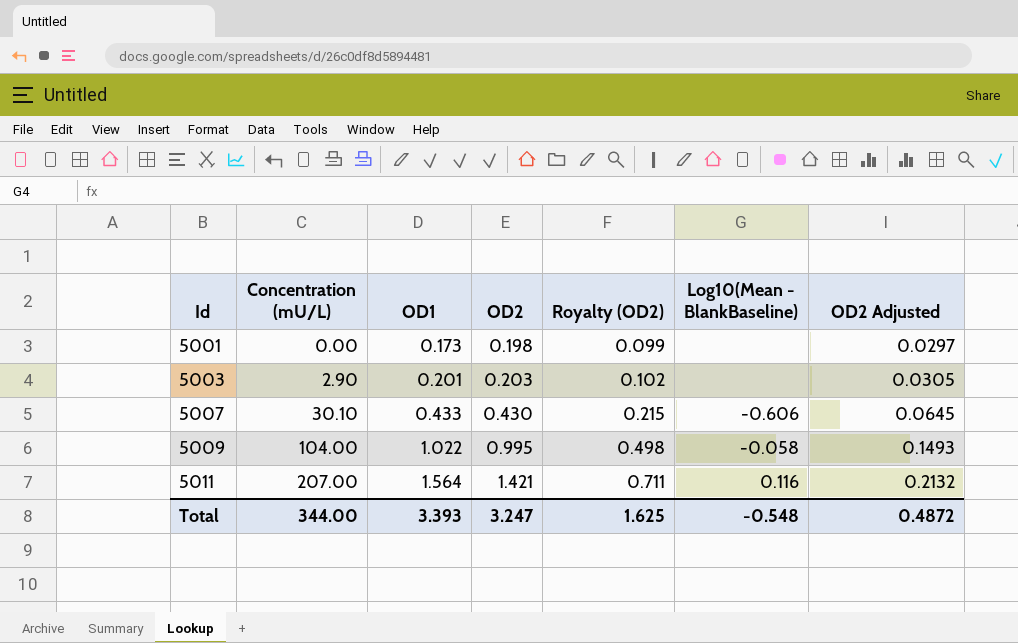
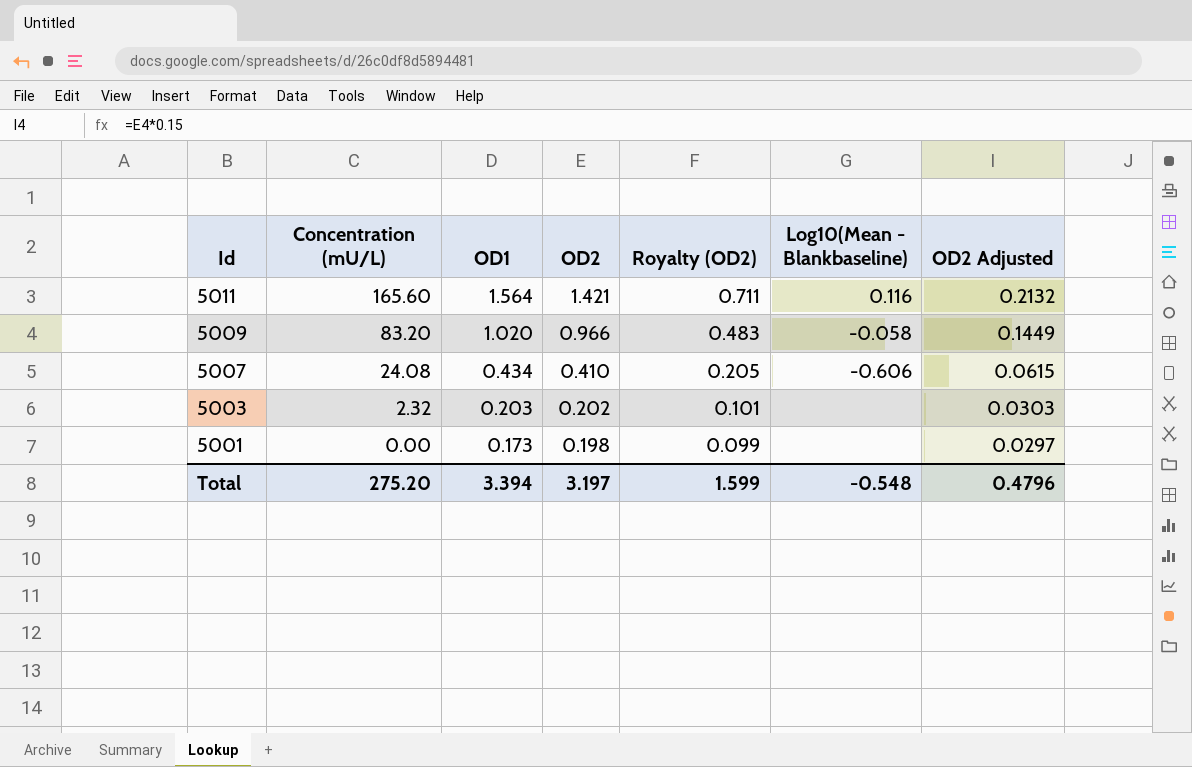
row order: Id ascending -> Id descending
column name: Log10(Mean - BlankBaseline) -> Log10(Mean - Blankbaseline)
5011 | Concentration (mU/L): 207.00 -> 165.60
5009 | Concentration (mU/L): 104.00 -> 83.20
5009 | OD1: 1.022 -> 1.020
5009 | OD2: 0.995 -> 0.966
5009 | Royalty (OD2): 0.498 -> 0.483
5009 | OD2 Adjusted: 0.1493 -> 0.1449
5007 | Concentration (mU/L): 30.10 -> 24.08
5007 | OD1: 0.433 -> 0.434
5007 | OD2: 0.430 -> 0.410
5007 | Royalty (OD2): 0.215 -> 0.205
5007 | OD2 Adjusted: 0.0645 -> 0.0615
5003 | Concentration (mU/L): 2.90 -> 2.32
5003 | OD1: 0.201 -> 0.203
5003 | OD2: 0.203 -> 0.202
5003 | Royalty (OD2): 0.102 -> 0.101
5003 | OD2 Adjusted: 0.0305 -> 0.0303
Total | Concentration (mU/L): 344.00 -> 275.20
Total | OD1: 3.393 -> 3.394
Total | OD2: 3.247 -> 3.197
Total | Royalty (OD2): 1.625 -> 1.599
Total | OD2 Adjusted: 0.4872 -> 0.4796

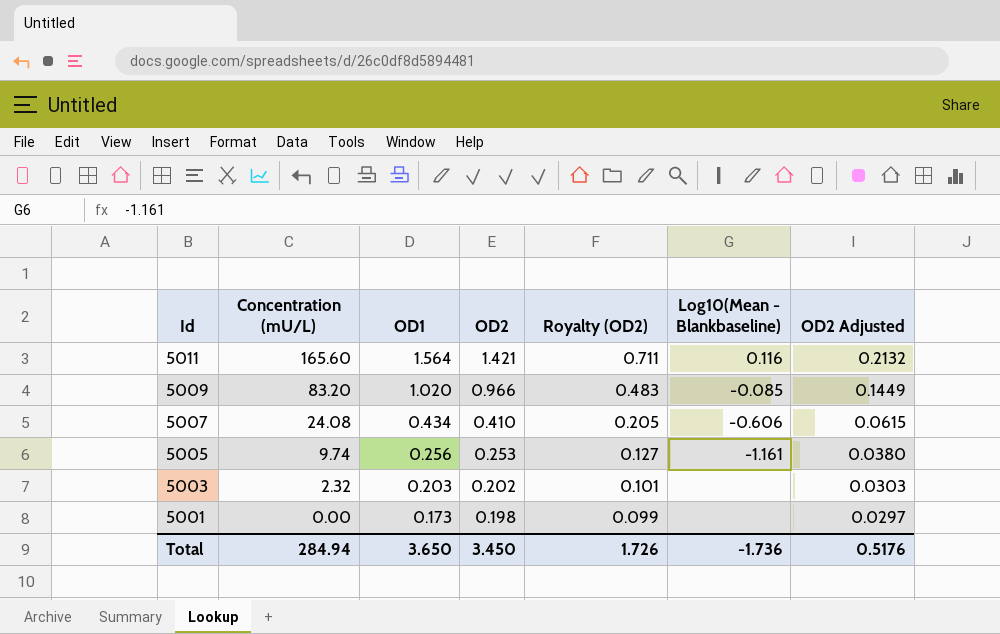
5009 | Log10(Mean - Blankbaseline): -0.058 -> -0.085
row 5005: none -> 9.74 | 0.256 | 0.253 | 0.127 | -1.161 | 0.0380
Total | Concentration (mU/L): 275.20 -> 284.94
Total | OD1: 3.394 -> 3.650
Total | OD2: 3.197 -> 3.450
Total | Royalty (OD2): 1.599 -> 1.726
Total | Log10(Mean - Blankbaseline): -0.548 -> -1.736
Total | OD2 Adjusted: 0.4796 -> 0.5176

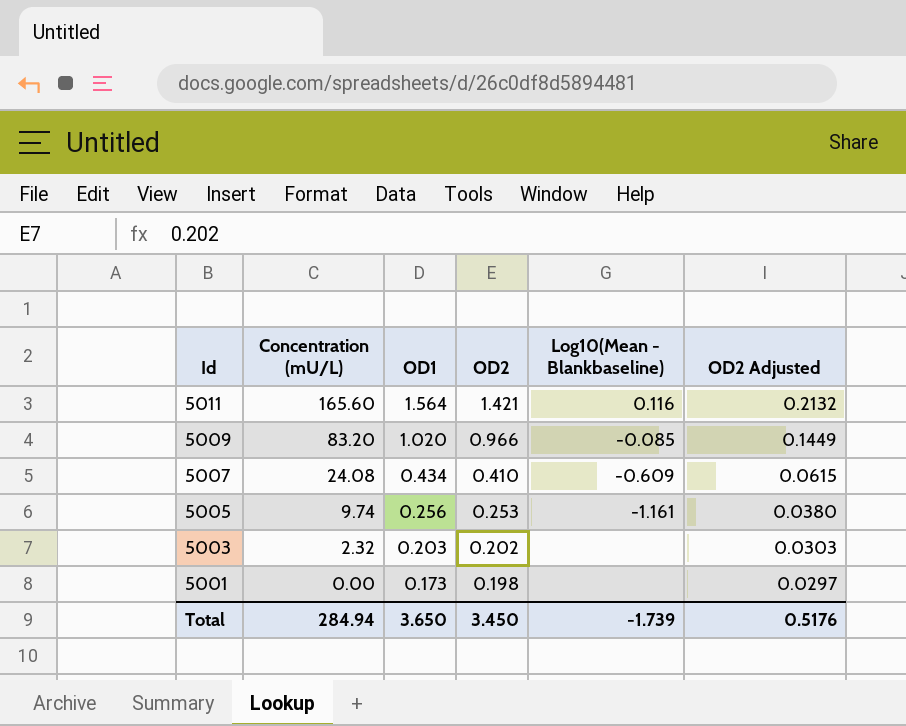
column Royalty (OD2) | formula: [OD2] * 0.5 -> none
5007 | Log10(Mean - Blankbaseline): -0.606 -> -0.609
Total | Log10(Mean - Blankbaseline): -1.736 -> -1.739

